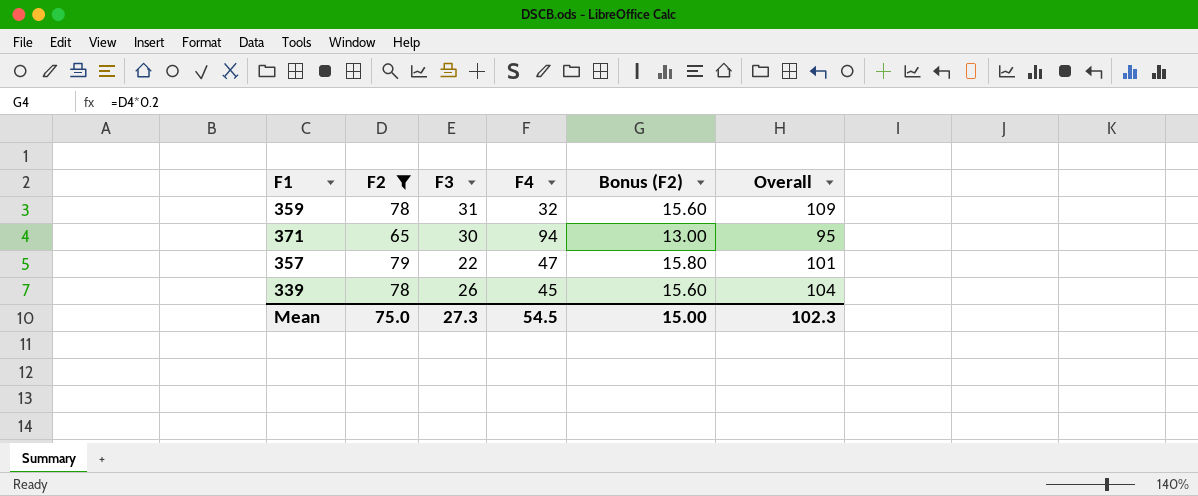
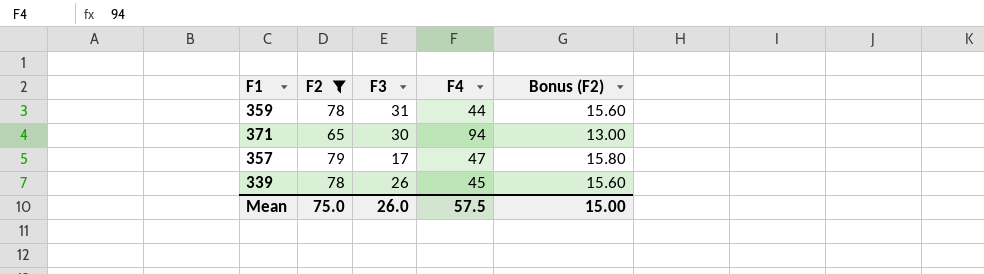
column Overall | formula: [F2] + [F3] -> none
359 | F4: 32 -> 44
357 | F3: 22 -> 17
Mean | F3: 27.3 -> 26.0
Mean | F4: 54.5 -> 57.5

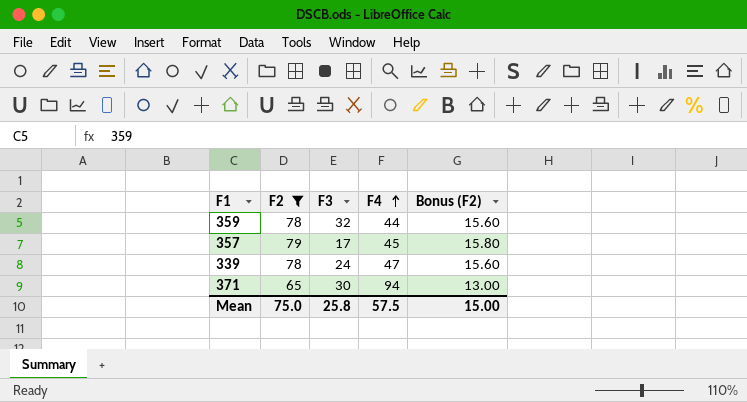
row order: none -> F4 ascending
359 | F3: 31 -> 32
357 | F4: 47 -> 45
339 | F3: 26 -> 24
339 | F4: 45 -> 47
Mean | F3: 26.0 -> 25.8

